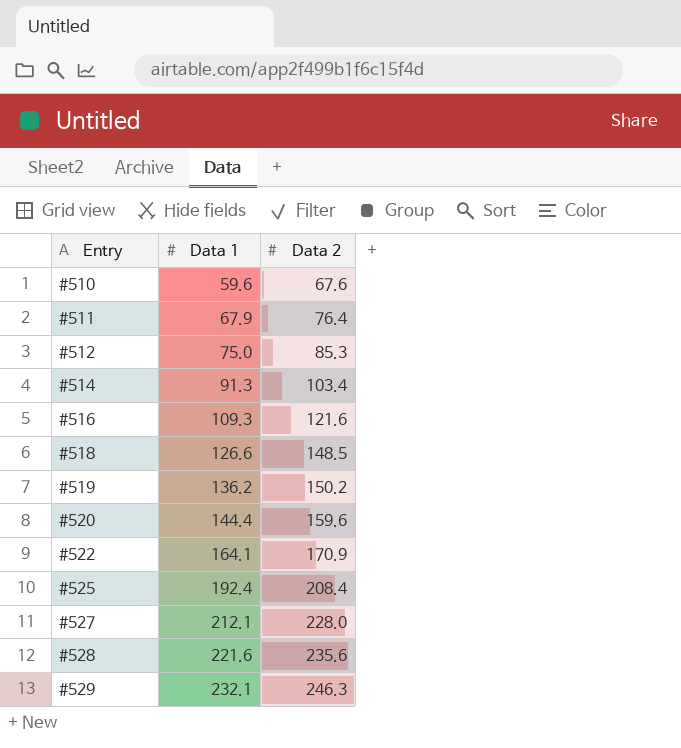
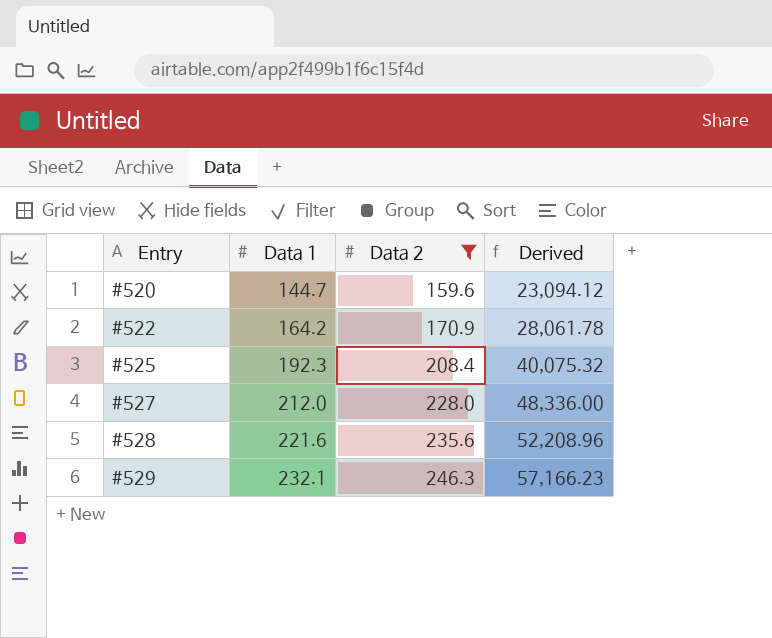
filter: none -> Data 2 >= 159.6
column Derived | formula: none -> [Data 1] * [Data 2]
#520 | Data 1: 144.4 -> 144.7
#522 | Data 1: 164.1 -> 164.2
#525 | Data 1: 192.4 -> 192.3
#527 | Data 1: 212.1 -> 212.0

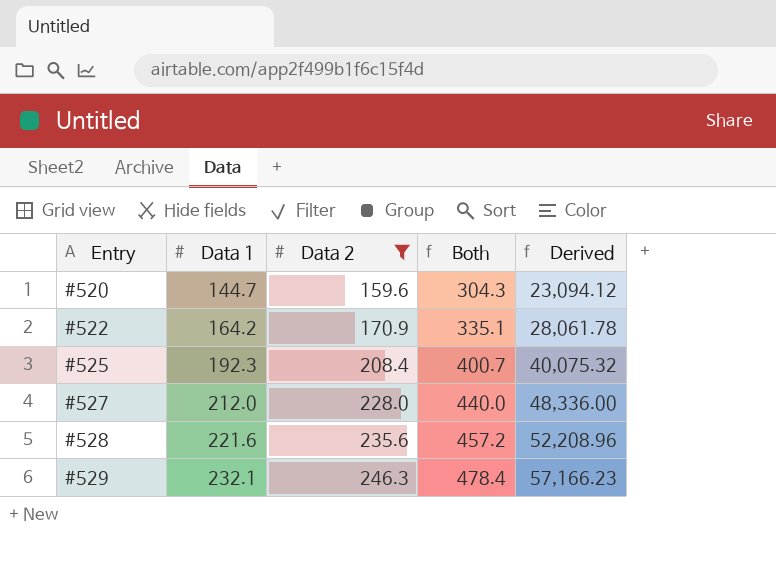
column Both | formula: none -> [Data 1] + [Data 2]

